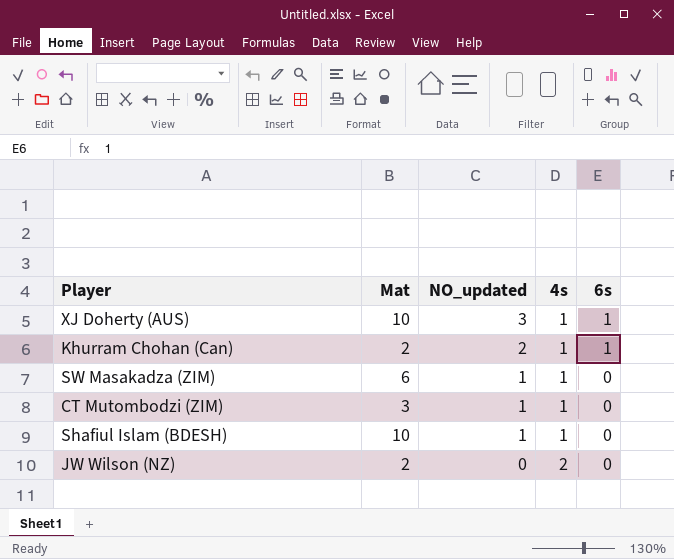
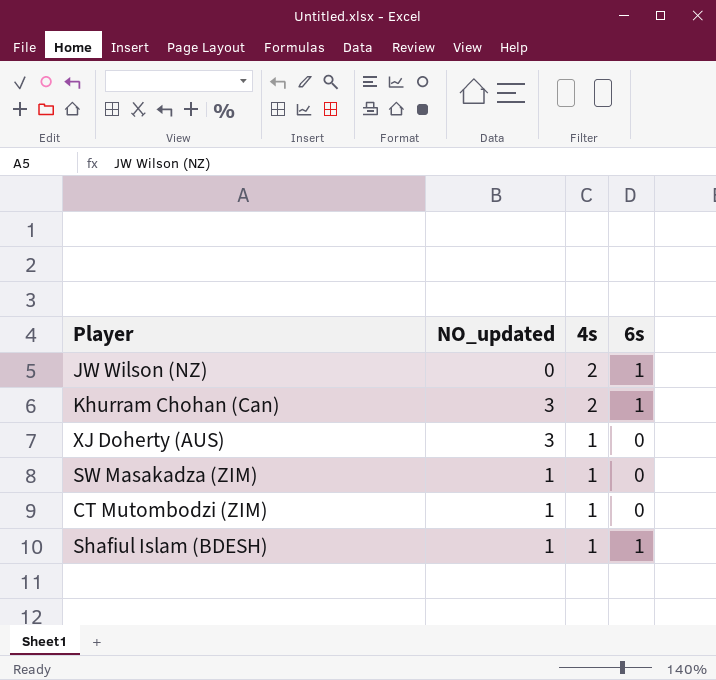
row order: NO_updated descending -> 4s descending
column Mat | position: 2 -> none
JW Wilson (NZ) | 6s: 0 -> 1
Khurram Chohan (Can) | NO_updated: 2 -> 3
Khurram Chohan (Can) | 4s: 1 -> 2
XJ Doherty (AUS) | 6s: 1 -> 0
Shafiul Islam (BDESH) | 6s: 0 -> 1

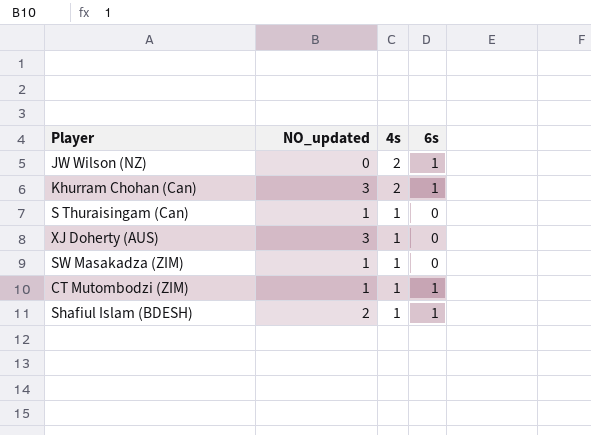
row S Thuraisingam (Can): none -> 1 | 1 | 0
CT Mutombodzi (ZIM) | 6s: 0 -> 1
Shafiul Islam (BDESH) | NO_updated: 1 -> 2

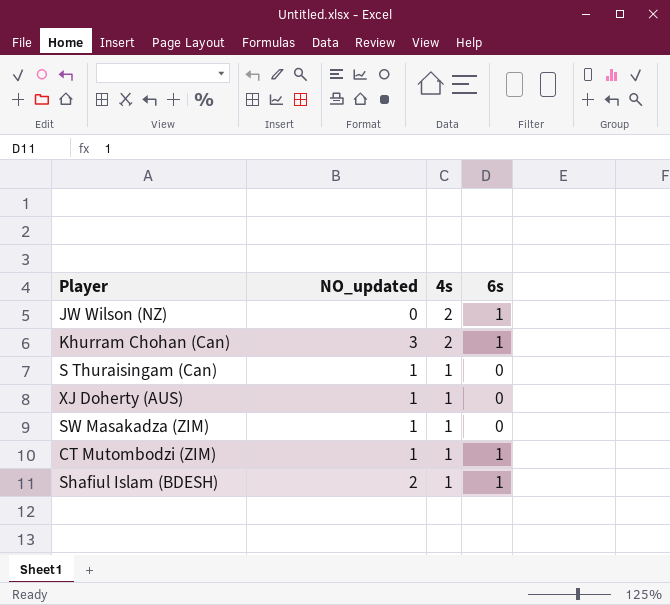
XJ Doherty (AUS) | NO_updated: 3 -> 1

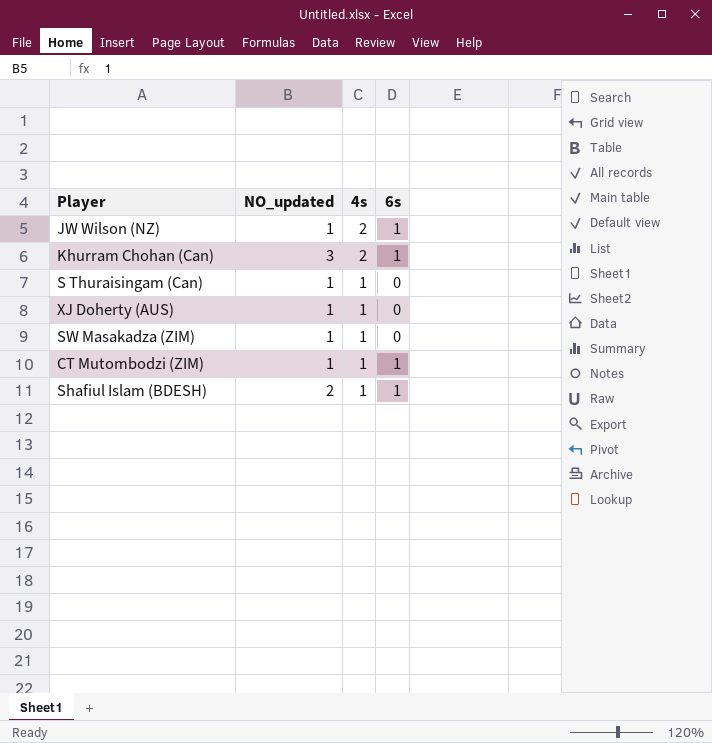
JW Wilson (NZ) | NO_updated: 0 -> 1

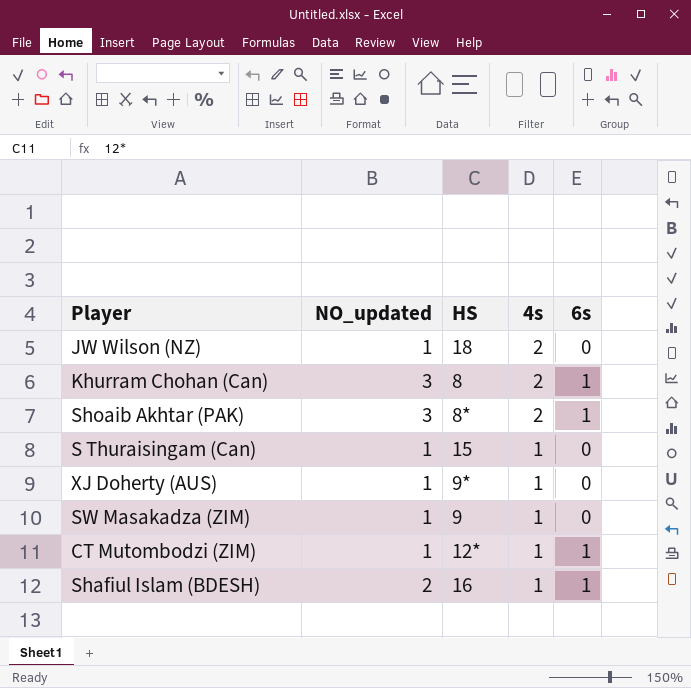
column HS | position: none -> 3
JW Wilson (NZ) | 6s: 1 -> 0
row Shoaib Akhtar (PAK): none -> 3 | 8* | 2 | 1

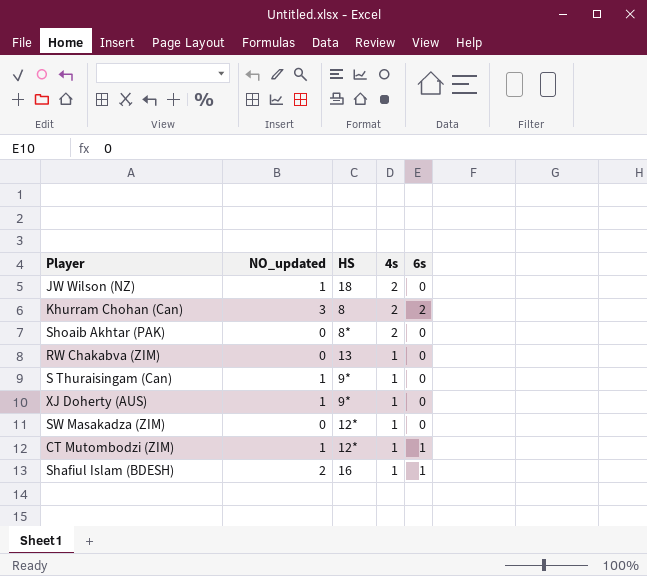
Khurram Chohan (Can) | 6s: 1 -> 2
Shoaib Akhtar (PAK) | NO_updated: 3 -> 0
Shoaib Akhtar (PAK) | 6s: 1 -> 0
row RW Chakabva (ZIM): none -> 0 | 13 | 1 | 0
S Thuraisingam (Can) | HS: 15 -> 9*
SW Masakadza (ZIM) | NO_updated: 1 -> 0
SW Masakadza (ZIM) | HS: 9 -> 12*

